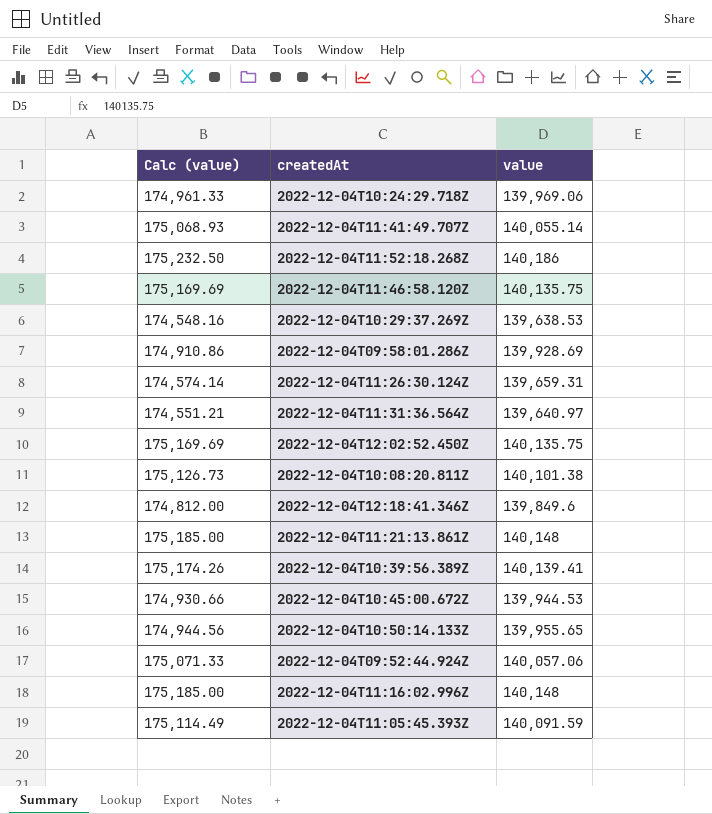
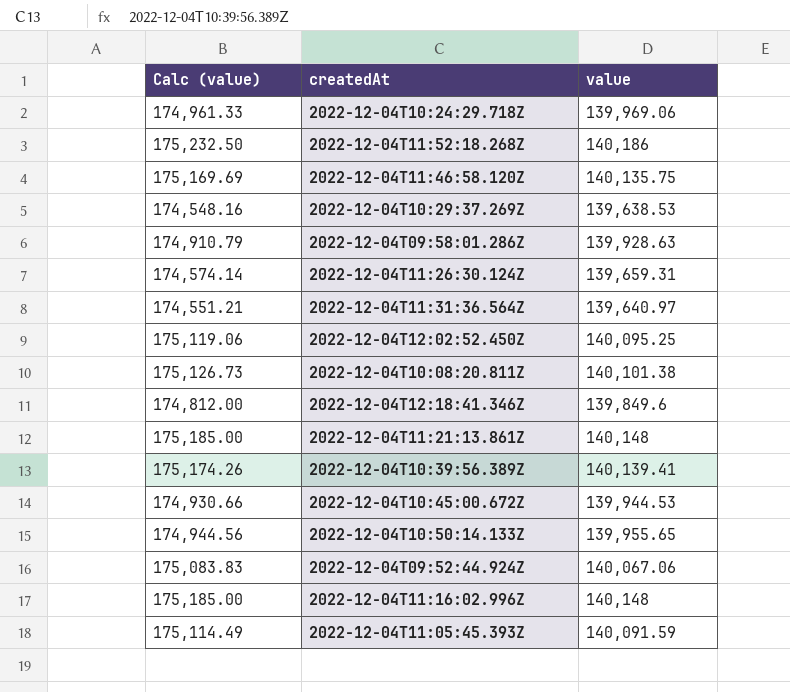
row 2022-12-04T11:41:49.707Z: 175,068.93 | 140,055.14 -> none
2022-12-04T09:58:01.286Z | Calc (value): 174,910.86 -> 174,910.79
2022-12-04T09:58:01.286Z | value: 139,928.69 -> 139,928.63
2022-12-04T12:02:52.450Z | Calc (value): 175,169.69 -> 175,119.06
2022-12-04T12:02:52.450Z | value: 140,135.75 -> 140,095.25
2022-12-04T09:52:44.924Z | Calc (value): 175,071.33 -> 175,083.83
2022-12-04T09:52:44.924Z | value: 140,057.06 -> 140,067.06

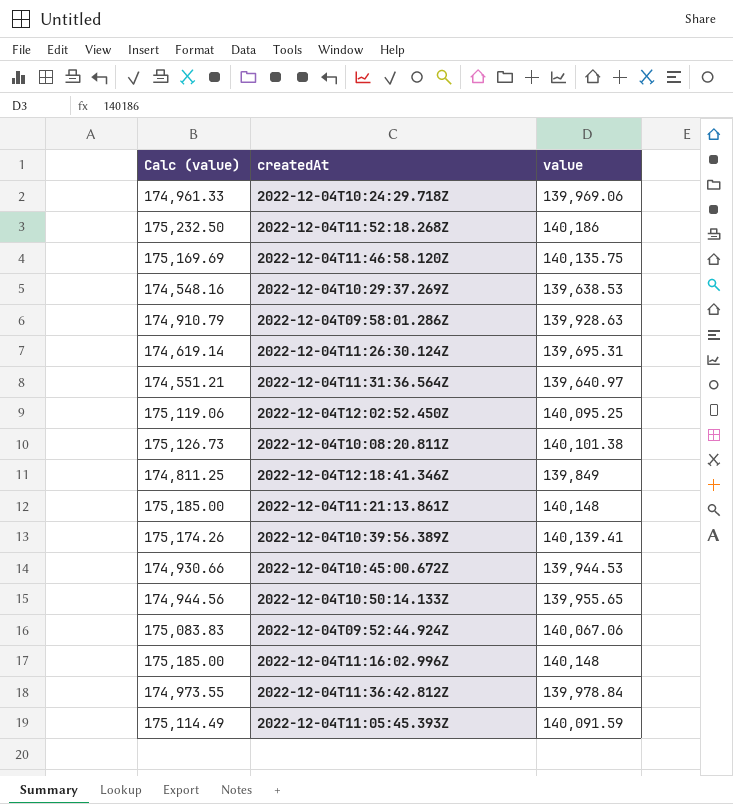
2022-12-04T11:26:30.124Z | Calc (value): 174,574.14 -> 174,619.14
2022-12-04T11:26:30.124Z | value: 139,659.31 -> 139,695.31
2022-12-04T12:18:41.346Z | Calc (value): 174,812.00 -> 174,811.25
2022-12-04T12:18:41.346Z | value: 139,849.6 -> 139,849
row 2022-12-04T11:36:42.812Z: none -> 174,973.55 | 139,978.84

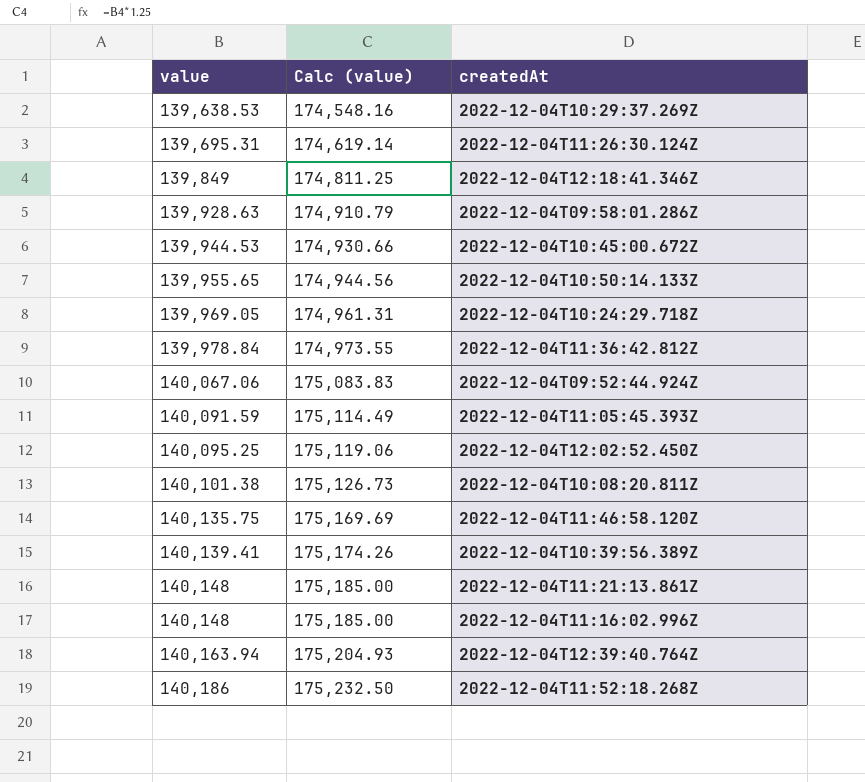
row order: none -> value ascending
column value | position: 3 -> 1
row 2022-12-04T11:31:36.564Z: 174,551.21 | 139,640.97 -> none
2022-12-04T10:24:29.718Z | value: 139,969.06 -> 139,969.05
2022-12-04T10:24:29.718Z | Calc (value): 174,961.33 -> 174,961.31
row 2022-12-04T12:39:40.764Z: none -> 140,163.94 | 175,204.93

